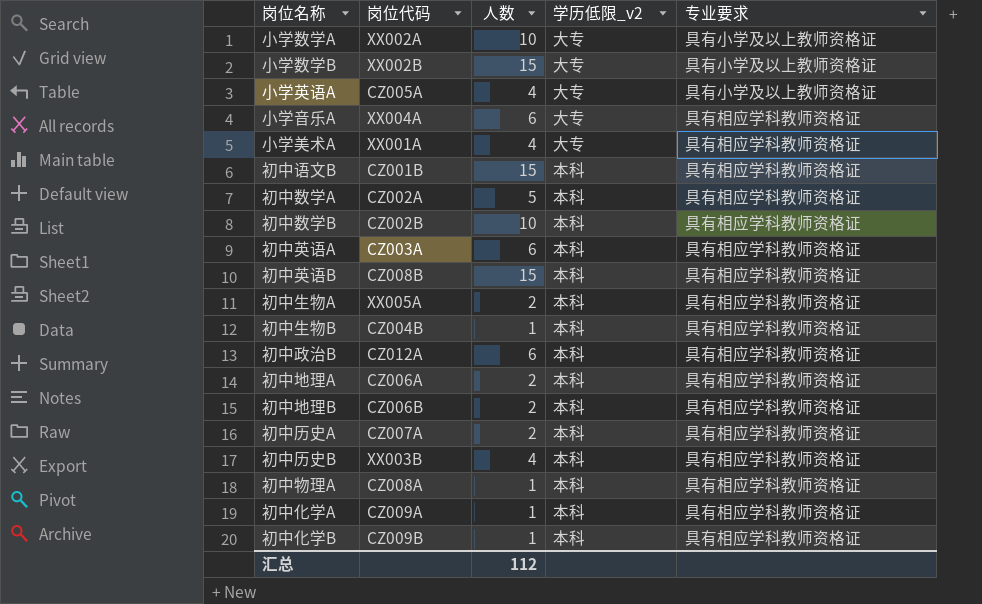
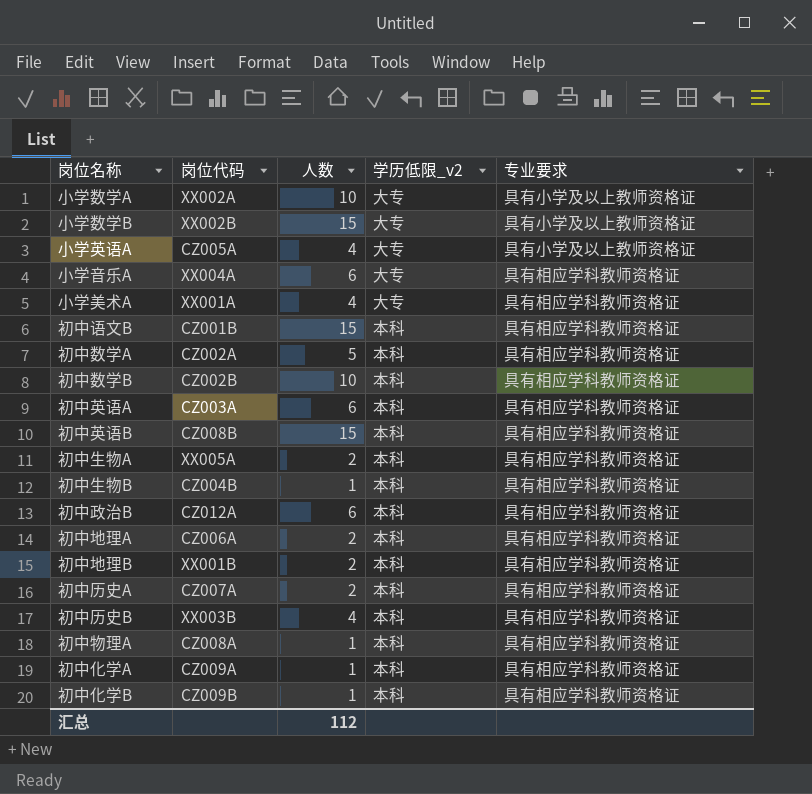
初中地理B | 岗位代码: CZ006B -> XX001B

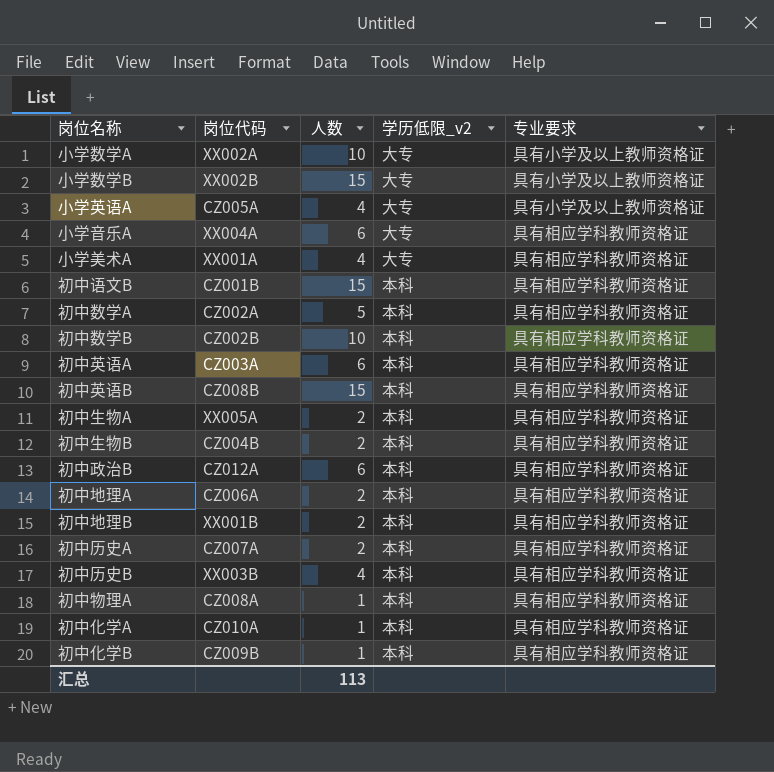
初中生物B | 人数: 1 -> 2
初中化学A | 岗位代码: CZ009A -> CZ010A
汇总 | 人数: 112 -> 113

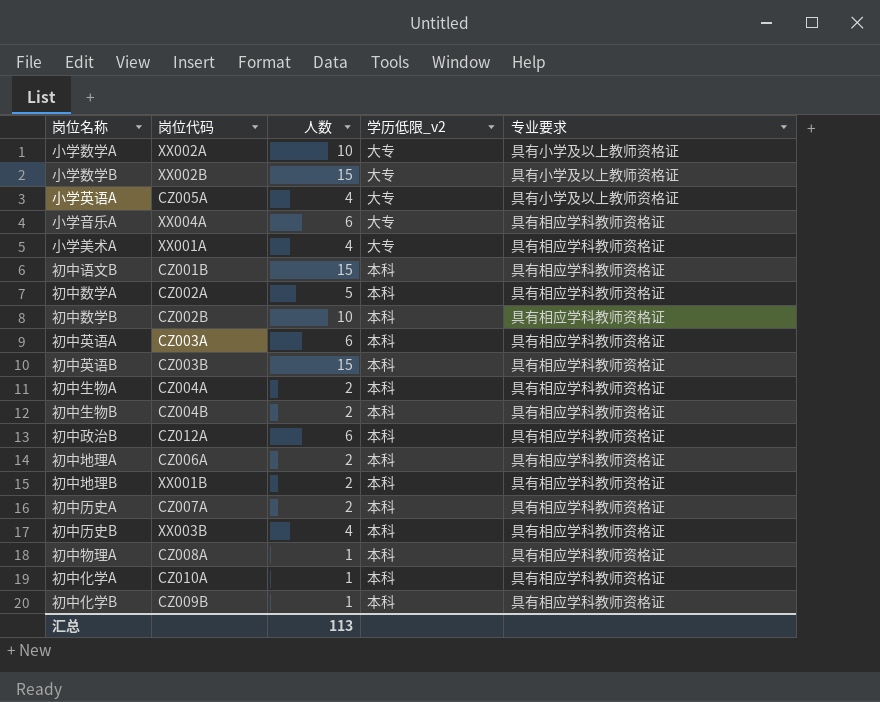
初中英语B | 岗位代码: CZ008B -> CZ003B
初中生物A | 岗位代码: XX005A -> CZ004A

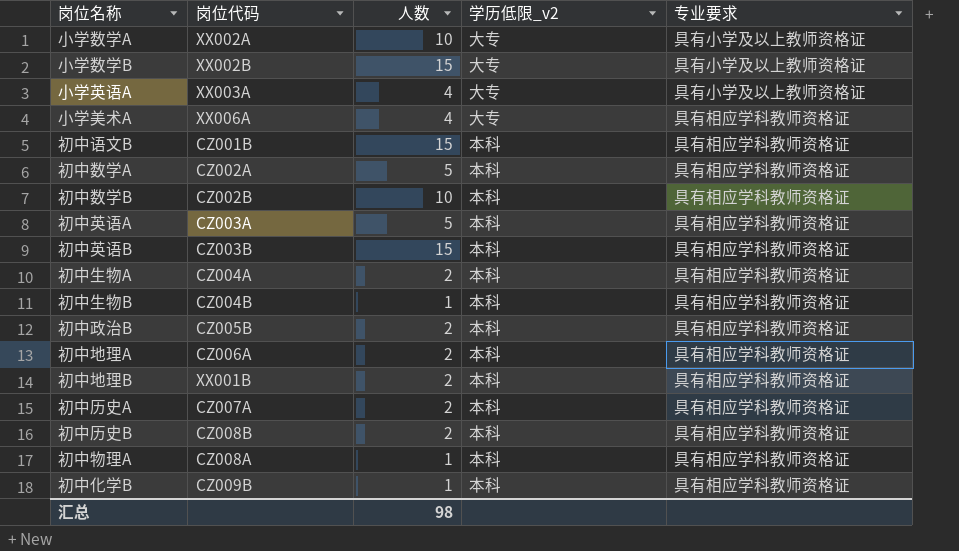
row 小学音乐A: XX004A | 6 | 大专 | 具有相应学科教师资格证 -> none
row 初中化学A: CZ010A | 1 | 本科 | 具有相应学科教师资格证 -> none
小学英语A | 岗位代码: CZ005A -> XX003A
小学美术A | 岗位代码: XX001A -> XX006A
初中英语A | 人数: 6 -> 5
初中生物B | 人数: 2 -> 1
初中政治B | 岗位代码: CZ012A -> CZ005B
初中政治B | 人数: 6 -> 2
初中历史B | 岗位代码: XX003B -> CZ008B
初中历史B | 人数: 4 -> 2
汇总 | 人数: 113 -> 98

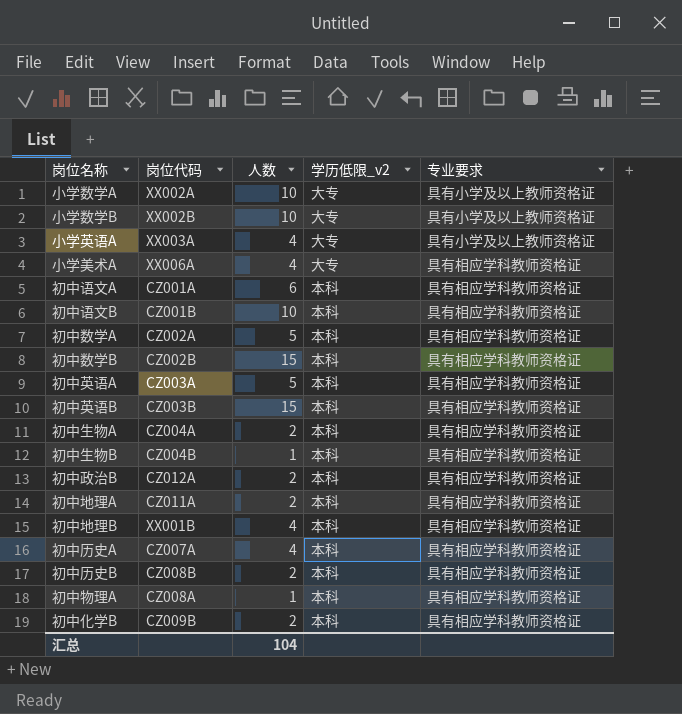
小学数学B | 人数: 15 -> 10
row 初中语文A: none -> CZ001A | 6 | 本科 | 具有相应学科教师资格证
初中语文B | 人数: 15 -> 10
初中数学B | 人数: 10 -> 15
初中政治B | 岗位代码: CZ005B -> CZ012A
初中地理A | 岗位代码: CZ006A -> CZ011A
初中地理B | 人数: 2 -> 4
初中历史A | 人数: 2 -> 4
初中化学B | 人数: 1 -> 2
汇总 | 人数: 98 -> 104

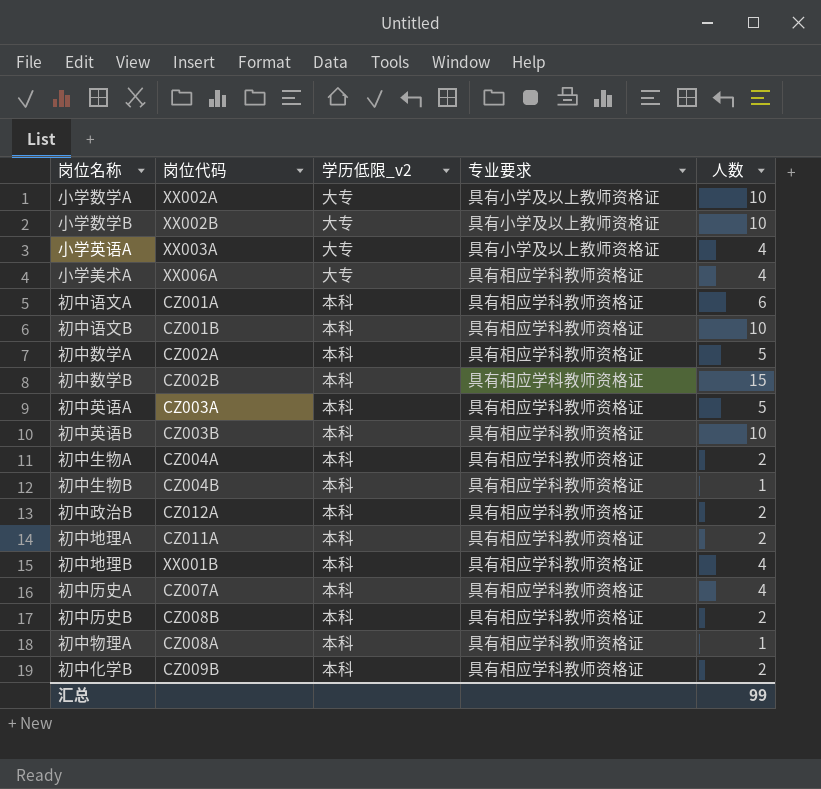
column 人数 | position: 3 -> 5
初中英语B | 人数: 15 -> 10
汇总 | 人数: 104 -> 99

